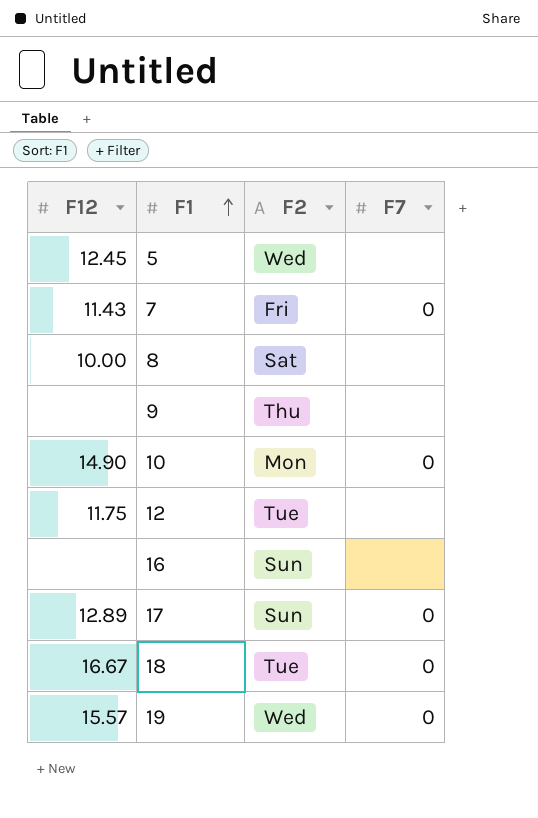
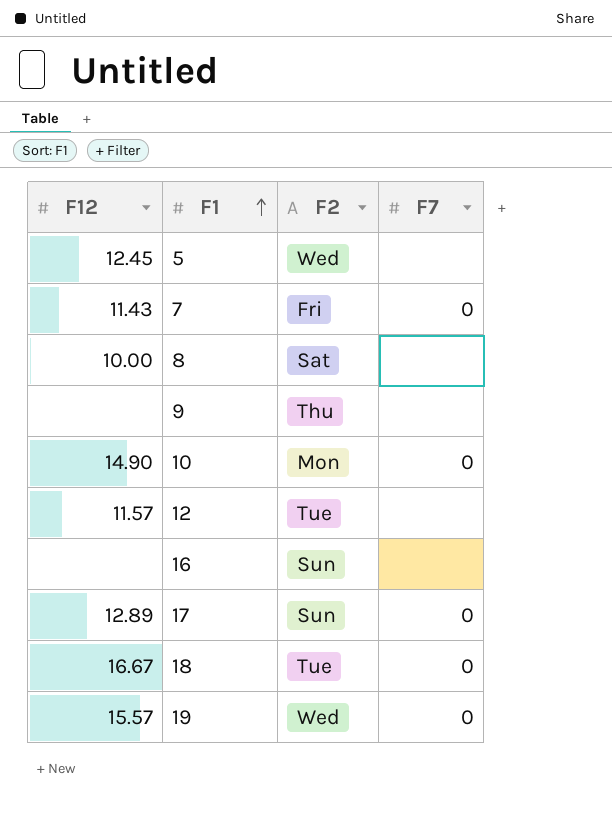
12 | F12: 11.75 -> 11.57

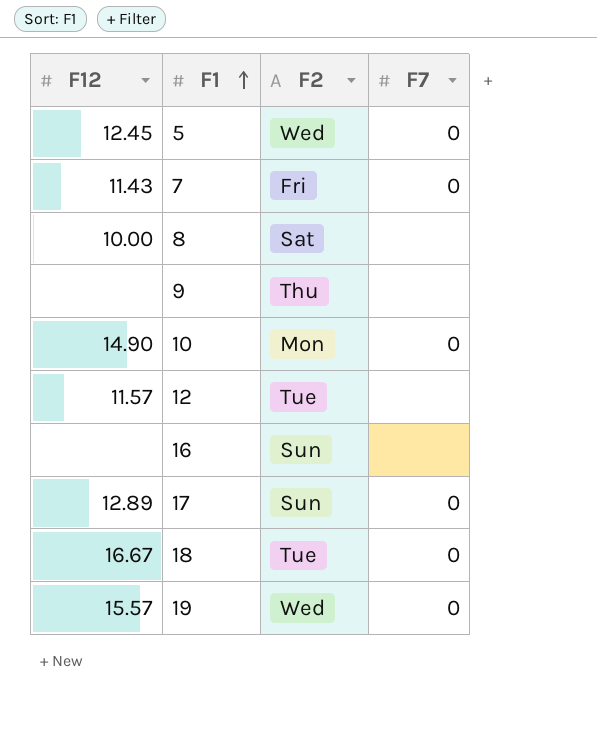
5 | F7: none -> 0

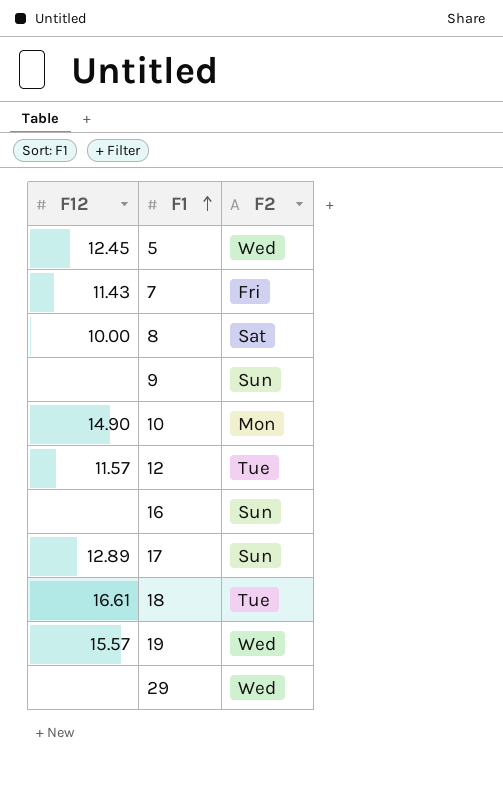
column F7 | position: 4 -> none
9 | F2: Thu -> Sun
18 | F12: 16.67 -> 16.61
row 29: none -> none | Wed

